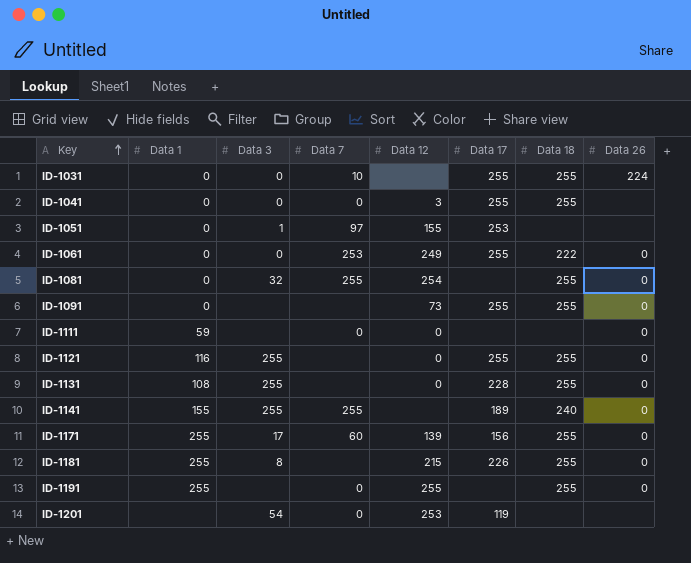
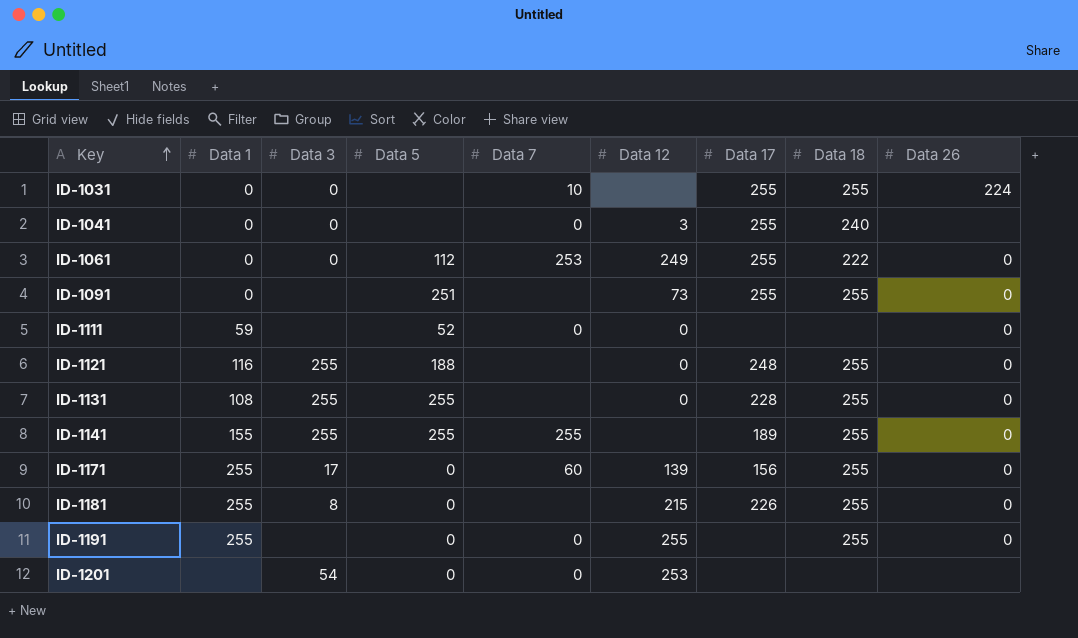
column Data 5 | position: none -> 4
row ID-1051: 0 | 1 | 97 | 155 | 253 | none | none -> none
row ID-1081: 0 | 32 | 255 | 254 | none | 255 | 0 -> none
ID-1041 | Data 18: 255 -> 240
ID-1121 | Data 17: 255 -> 248
ID-1141 | Data 18: 240 -> 255
ID-1201 | Data 17: 119 -> none

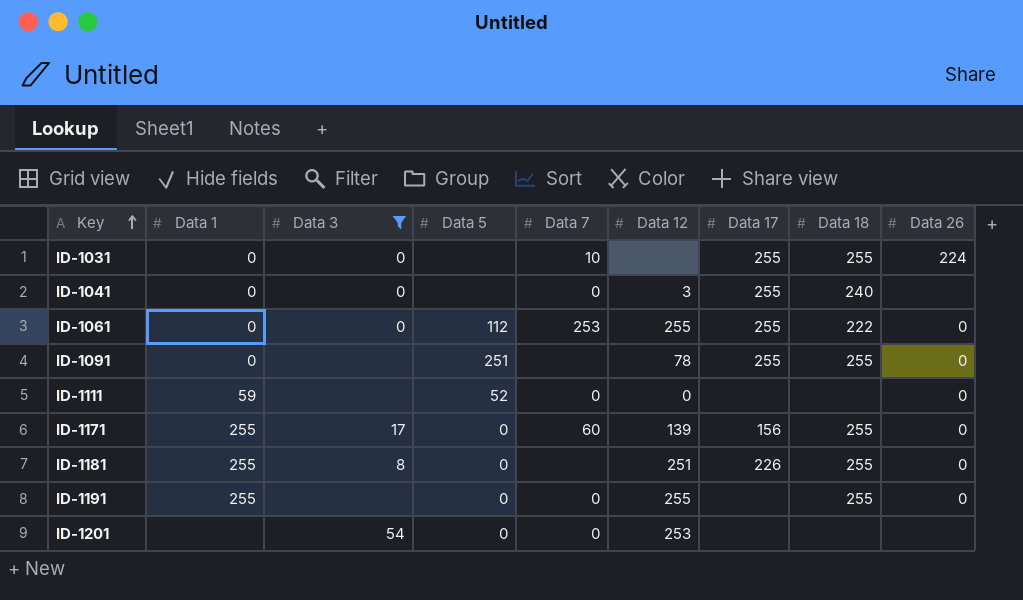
filter: none -> Data 3 != 255
ID-1061 | Data 12: 249 -> 255
ID-1091 | Data 12: 73 -> 78
ID-1181 | Data 12: 215 -> 251

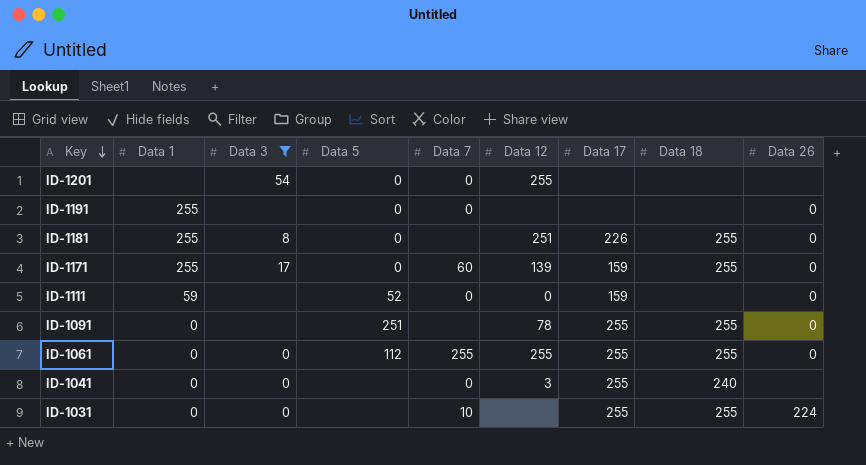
row order: Key ascending -> Key descending
ID-1201 | Data 12: 253 -> 255
ID-1191 | Data 12: 255 -> none
ID-1191 | Data 18: 255 -> none
ID-1171 | Data 17: 156 -> 159
ID-1111 | Data 17: none -> 159
ID-1061 | Data 7: 253 -> 255
ID-1061 | Data 18: 222 -> 255

